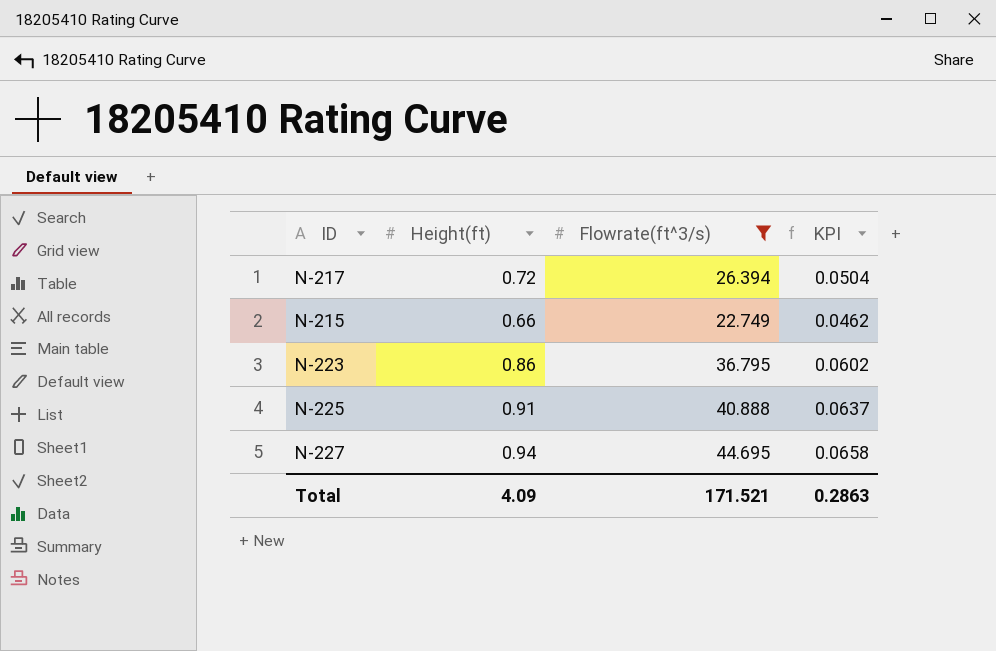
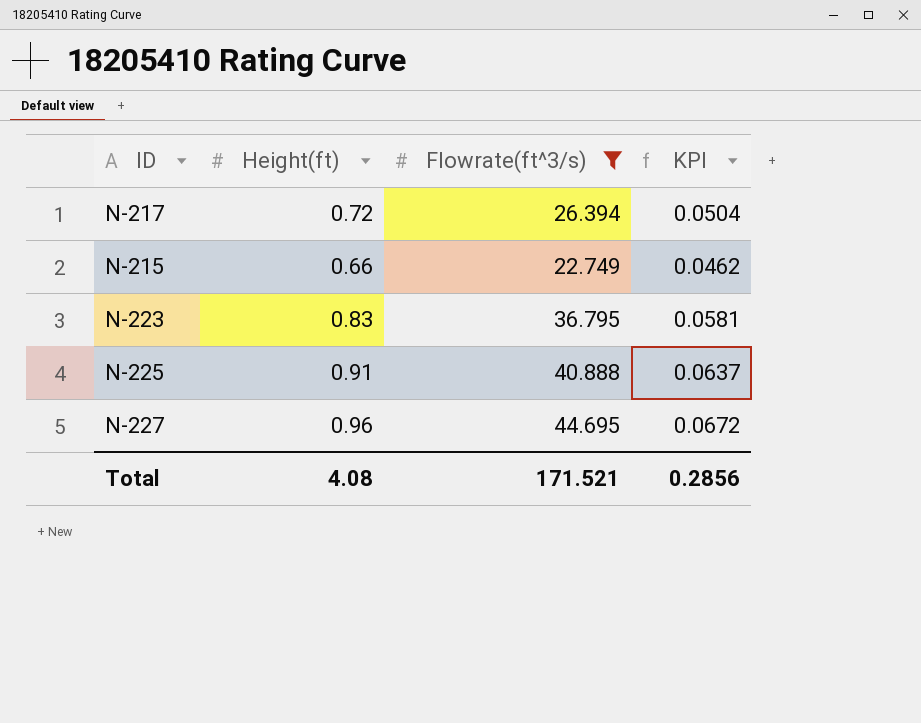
N-223 | Height(ft): 0.86 -> 0.83
N-223 | KPI: 0.0602 -> 0.0581
N-227 | Height(ft): 0.94 -> 0.96
N-227 | KPI: 0.0658 -> 0.0672
Total | Height(ft): 4.09 -> 4.08
Total | KPI: 0.2863 -> 0.2856

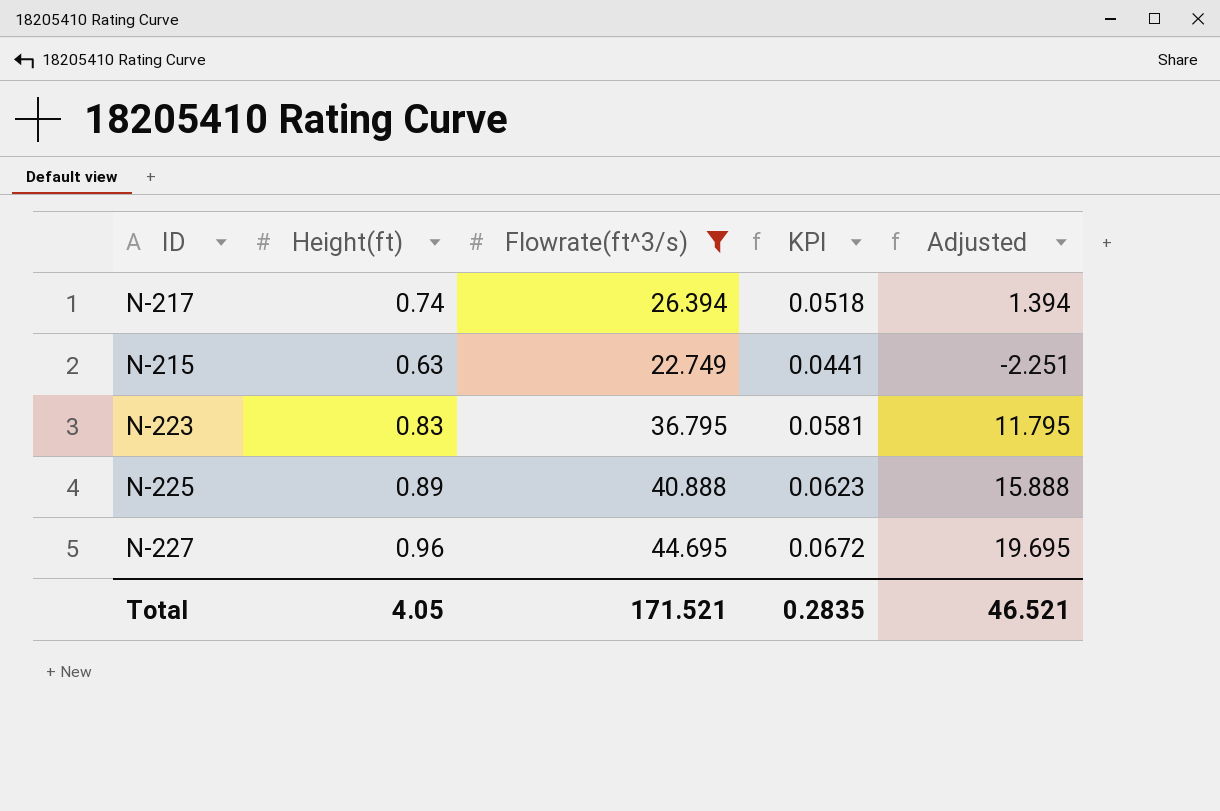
column Adjusted | formula: none -> [Flowrate(ft^3/s)] - 25
N-217 | Height(ft): 0.72 -> 0.74
N-217 | KPI: 0.0504 -> 0.0518
N-215 | Height(ft): 0.66 -> 0.63
N-215 | KPI: 0.0462 -> 0.0441
N-225 | Height(ft): 0.91 -> 0.89
N-225 | KPI: 0.0637 -> 0.0623
Total | Height(ft): 4.08 -> 4.05
Total | KPI: 0.2856 -> 0.2835

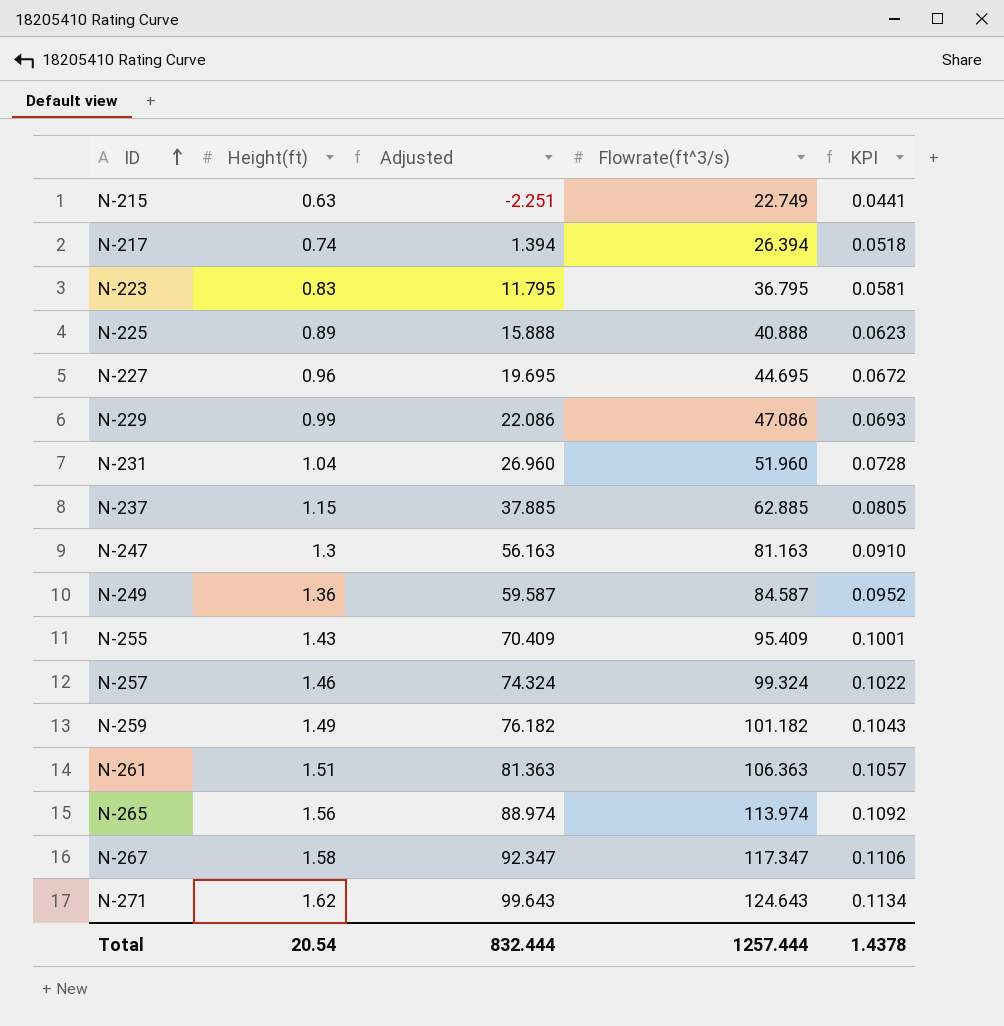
filter: Flowrate(ft^3/s) <= 44.695 -> none
row order: none -> ID ascending
column Adjusted | position: 5 -> 3
Total | Height(ft): 4.05 -> 20.54
Total | Adjusted: 46.521 -> 832.444
Total | Flowrate(ft^3/s): 171.521 -> 1257.444
Total | KPI: 0.2835 -> 1.4378

